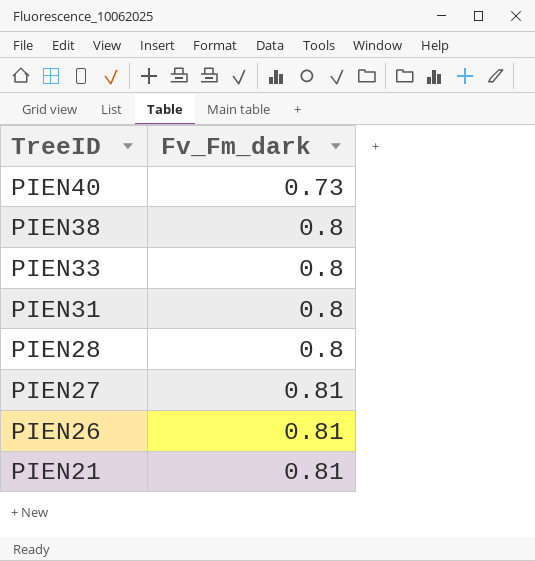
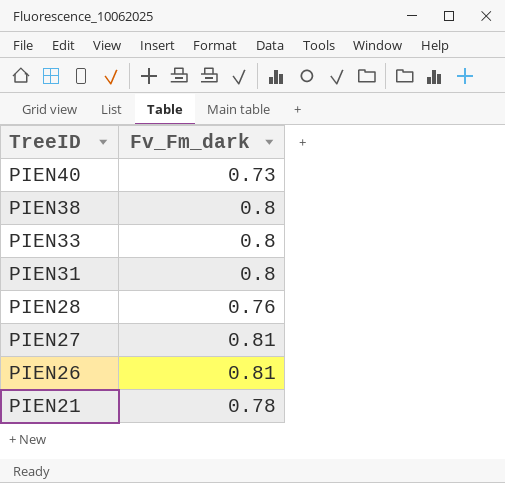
PIEN28 | Fv_Fm_dark: 0.8 -> 0.76
PIEN21 | Fv_Fm_dark: 0.81 -> 0.78

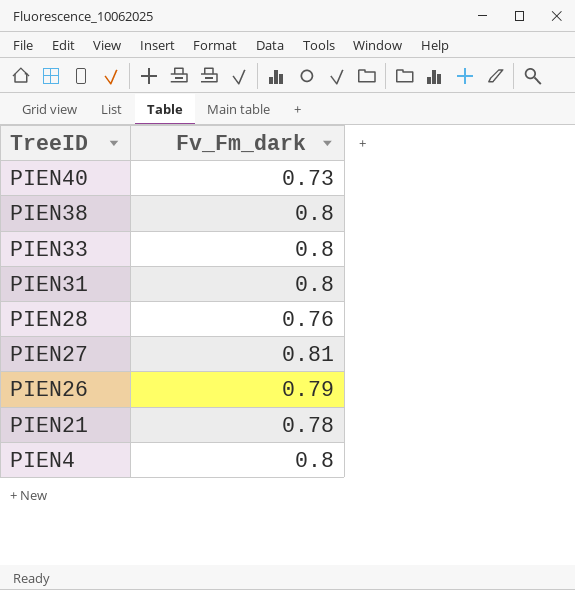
PIEN26 | Fv_Fm_dark: 0.81 -> 0.79
row PIEN4: none -> 0.8

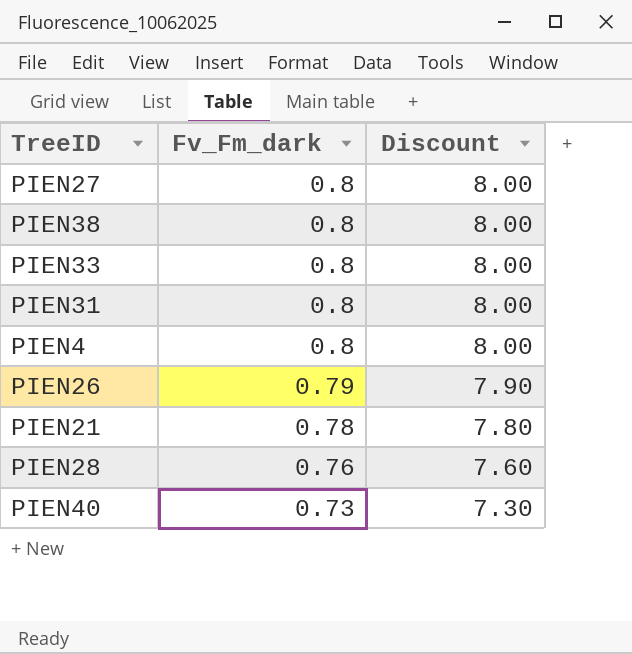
row order: TreeID descending -> Fv_Fm_dark descending
column Discount | formula: none -> [Fv_Fm_dark] * 10
PIEN27 | Fv_Fm_dark: 0.81 -> 0.8

